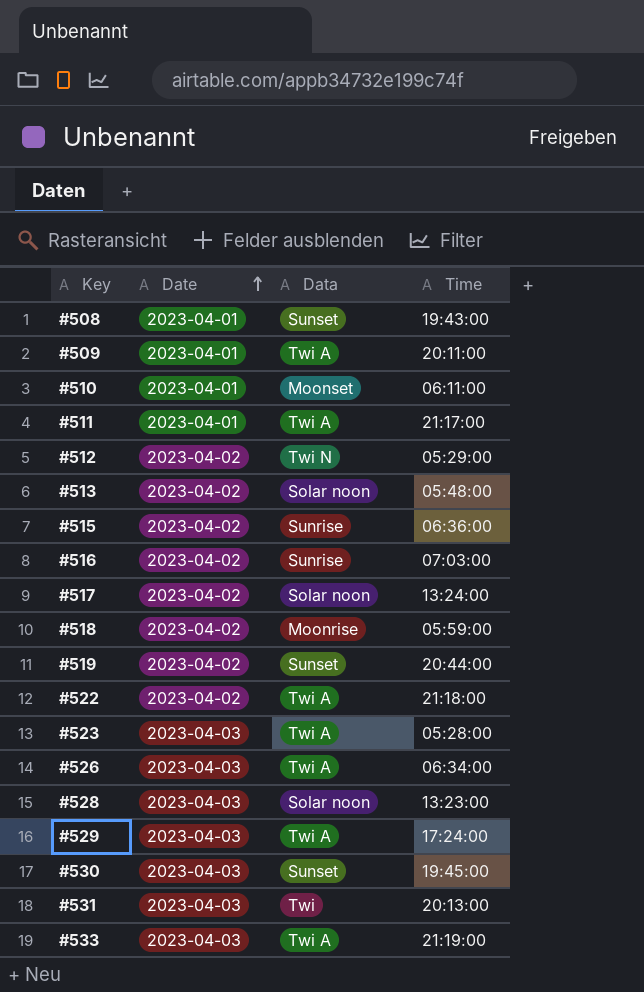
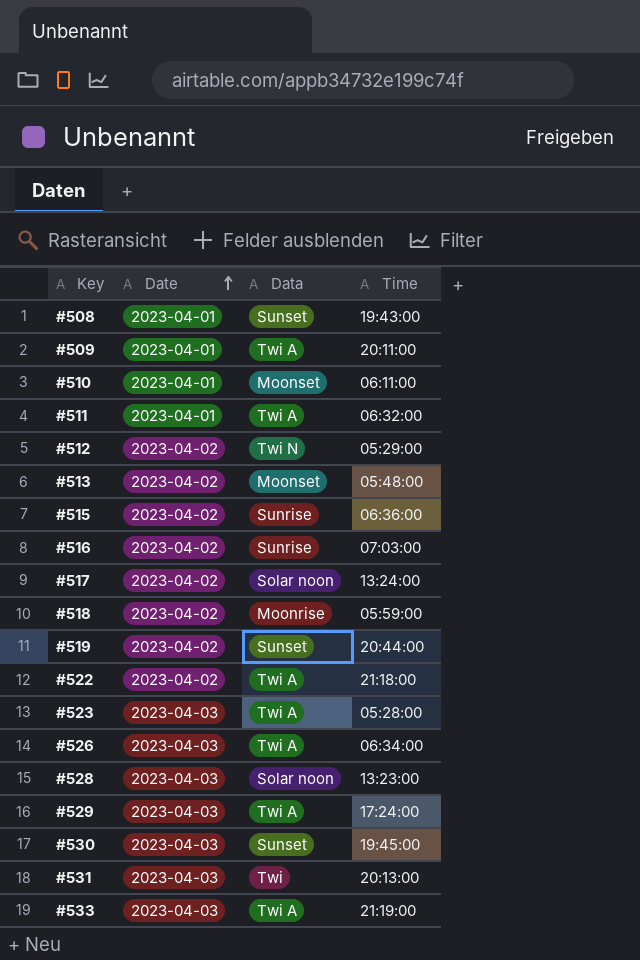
#511 | Time: 21:17:00 -> 06:32:00
#513 | Data: Solar noon -> Moonset

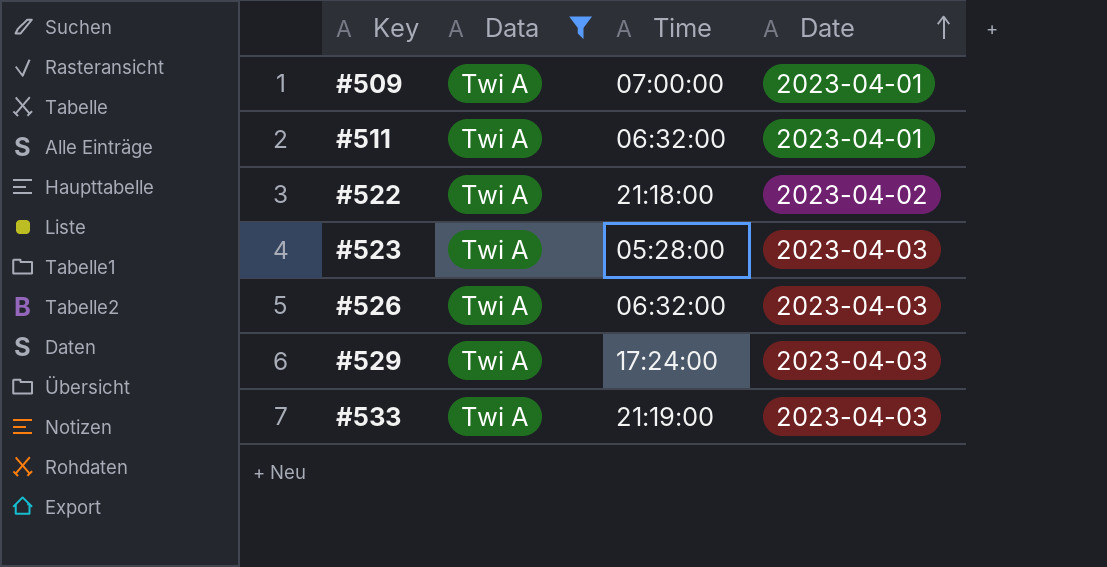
filter: none -> Data = Twi A
column Date | position: 2 -> 4
#509 | Time: 20:11:00 -> 07:00:00
#526 | Time: 06:34:00 -> 06:32:00

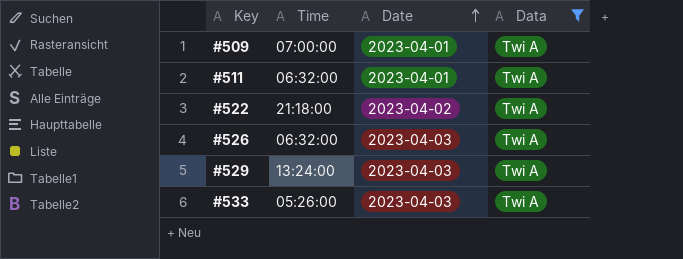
column Data | position: 2 -> 4
row #523: Twi A | 05:28:00 | 2023-04-03 -> none
#529 | Time: 17:24:00 -> 13:24:00
#533 | Time: 21:19:00 -> 05:26:00

